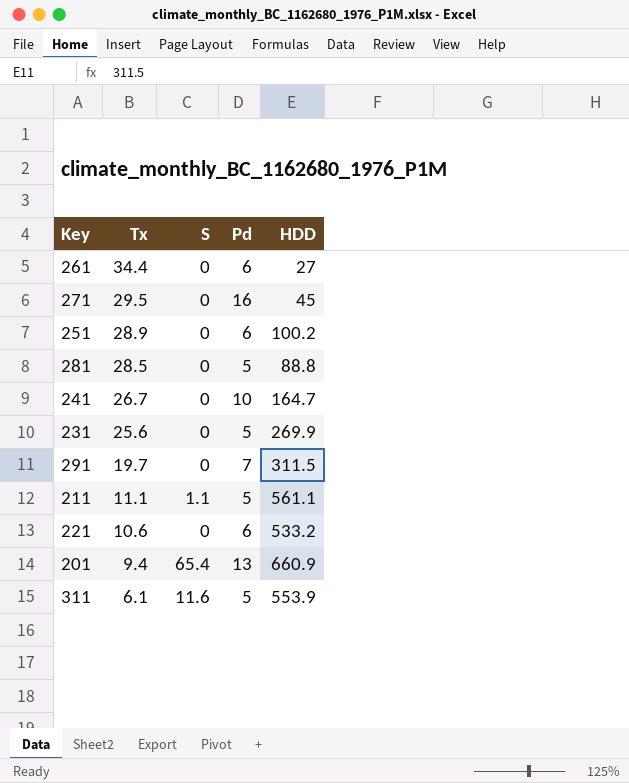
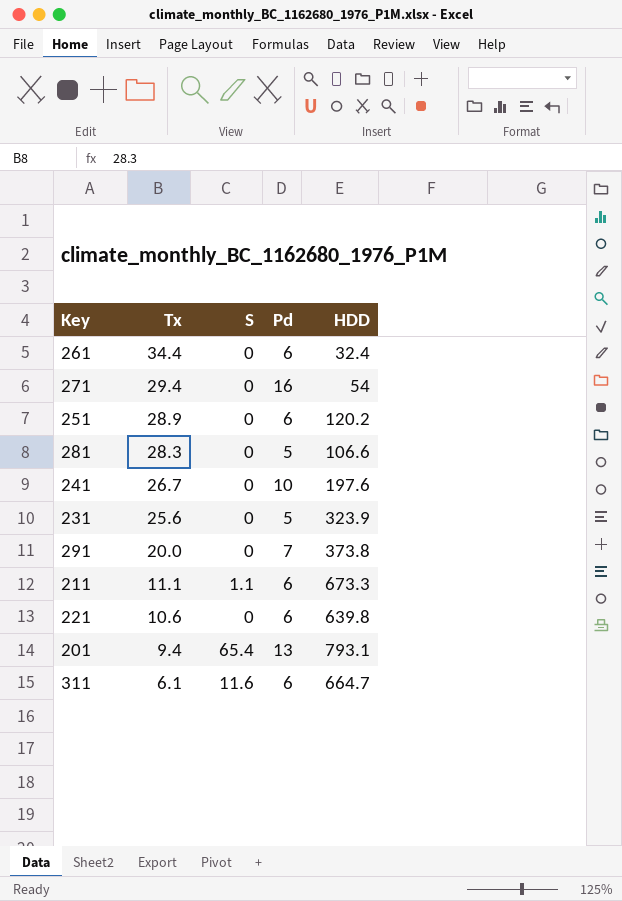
261 | HDD: 27 -> 32.4
271 | Tx: 29.5 -> 29.4
271 | HDD: 45 -> 54
251 | HDD: 100.2 -> 120.2
281 | Tx: 28.5 -> 28.3
281 | HDD: 88.8 -> 106.6
241 | HDD: 164.7 -> 197.6
231 | HDD: 269.9 -> 323.9
291 | Tx: 19.7 -> 20.0
291 | HDD: 311.5 -> 373.8
211 | Pd: 5 -> 6
211 | HDD: 561.1 -> 673.3
221 | HDD: 533.2 -> 639.8
201 | HDD: 660.9 -> 793.1
311 | Pd: 5 -> 6
311 | HDD: 553.9 -> 664.7

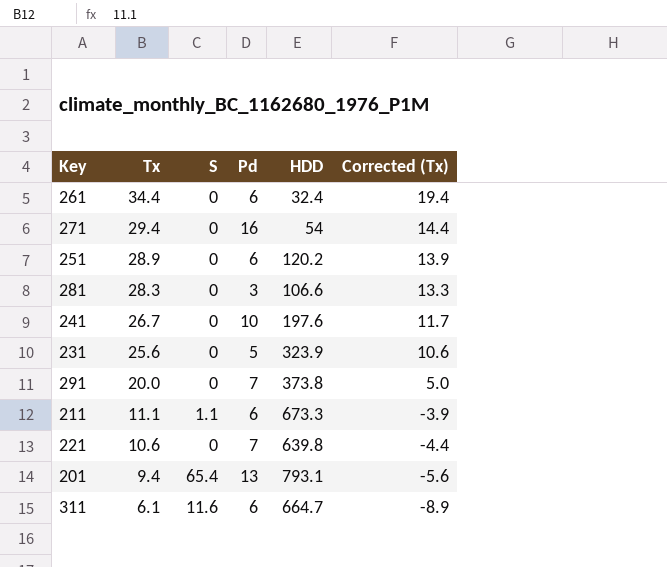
column Corrected (Tx) | formula: none -> [Tx] - 15
281 | Pd: 5 -> 3
221 | Pd: 6 -> 7

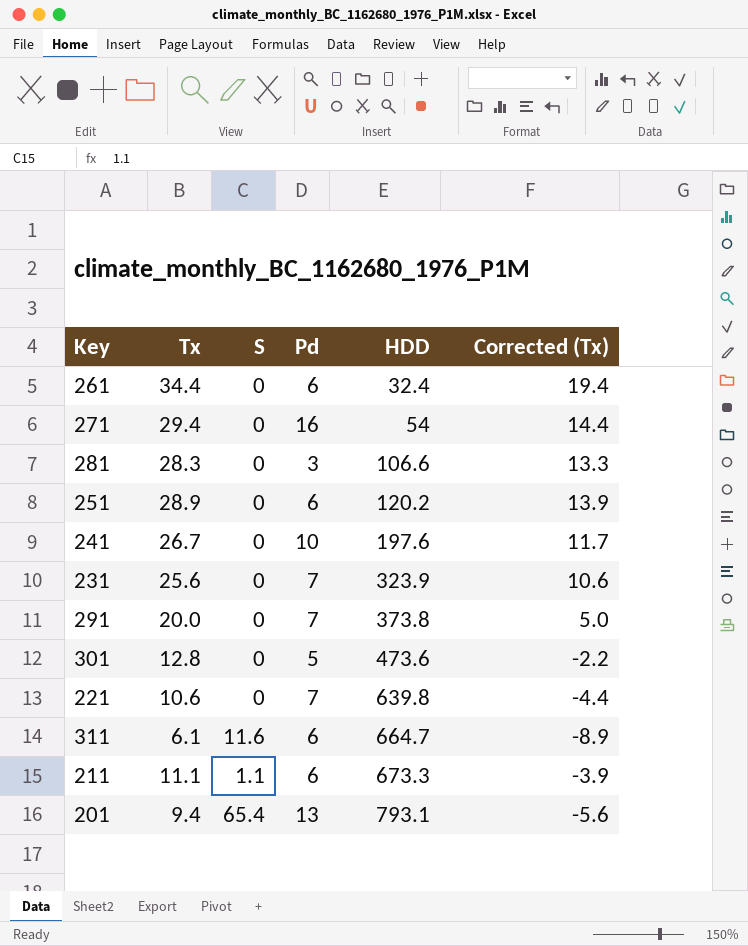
row order: Tx descending -> HDD ascending
231 | Pd: 5 -> 7
row 301: none -> 12.8 | 0 | 5 | 473.6 | -2.2

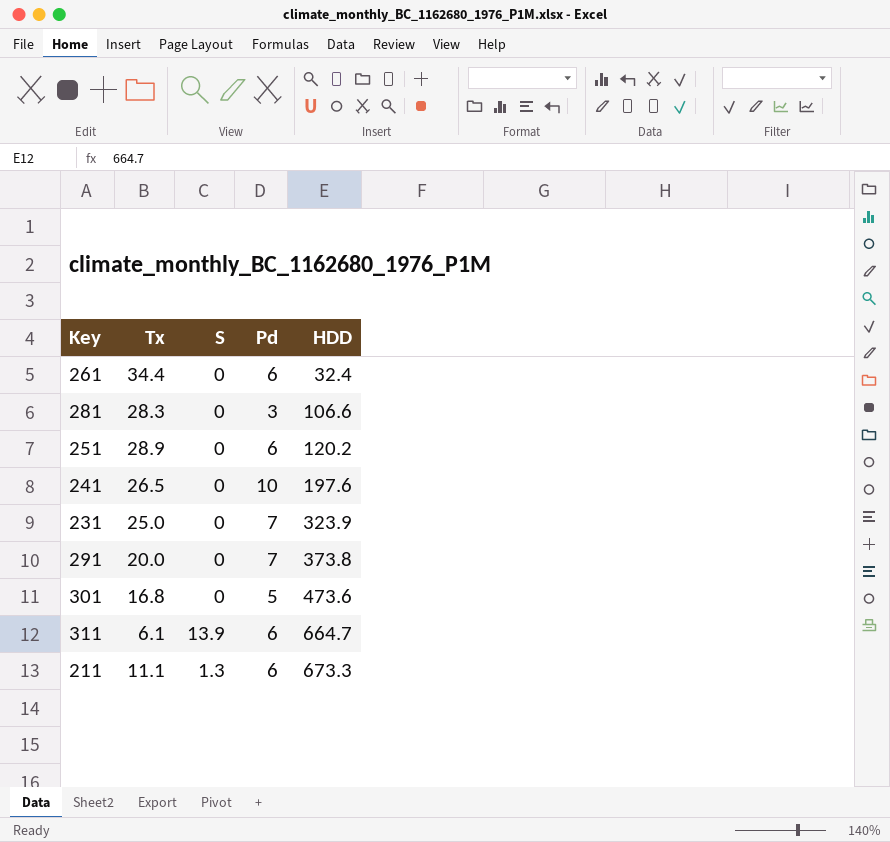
column Corrected (Tx) | formula: [Tx] - 15 -> none
row 271: 29.4 | 0 | 16 | 54 | 14.4 -> none
row 221: 10.6 | 0 | 7 | 639.8 | -4.4 -> none
row 201: 9.4 | 65.4 | 13 | 793.1 | -5.6 -> none
241 | Tx: 26.7 -> 26.5
231 | Tx: 25.6 -> 25.0
301 | Tx: 12.8 -> 16.8
311 | S: 11.6 -> 13.9
211 | S: 1.1 -> 1.3

